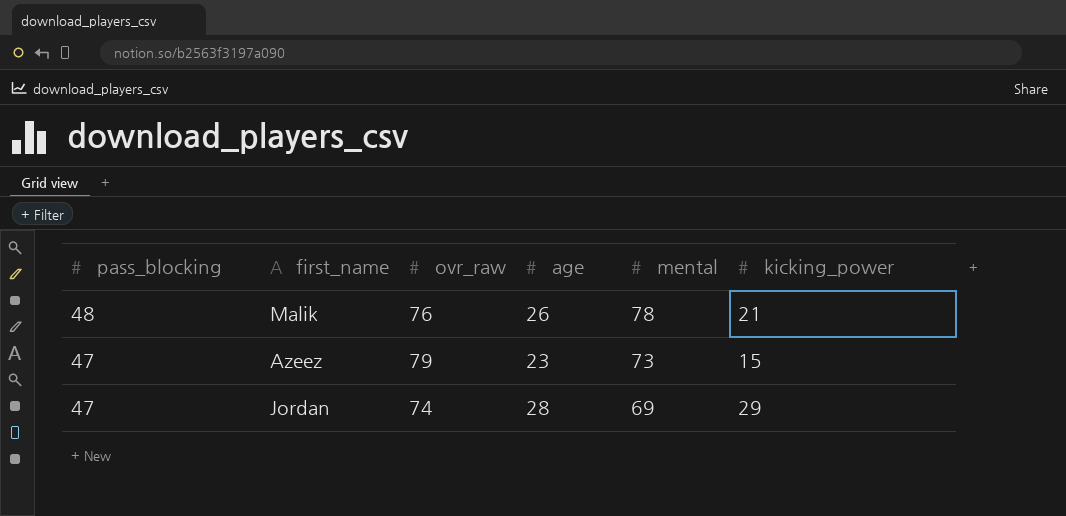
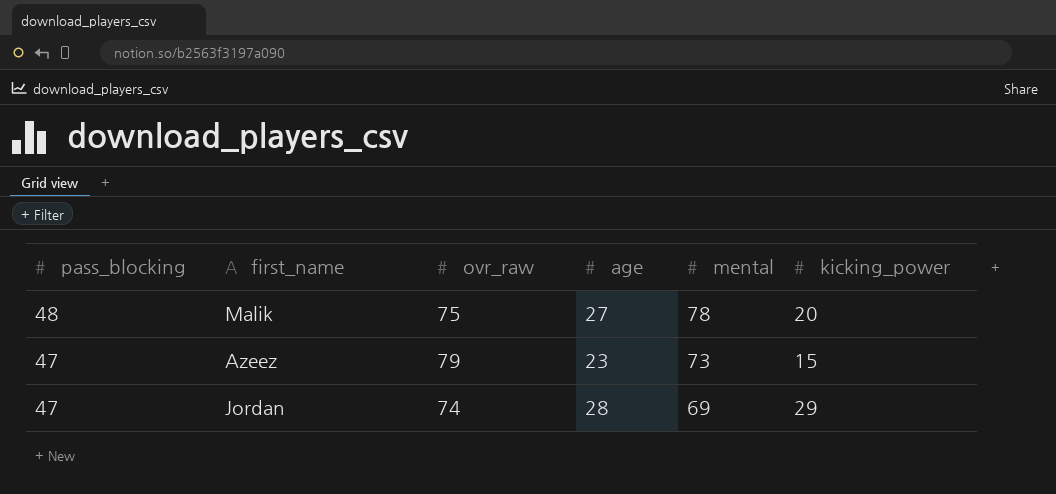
Malik | ovr_raw: 76 -> 75
Malik | age: 26 -> 27
Malik | kicking_power: 21 -> 20

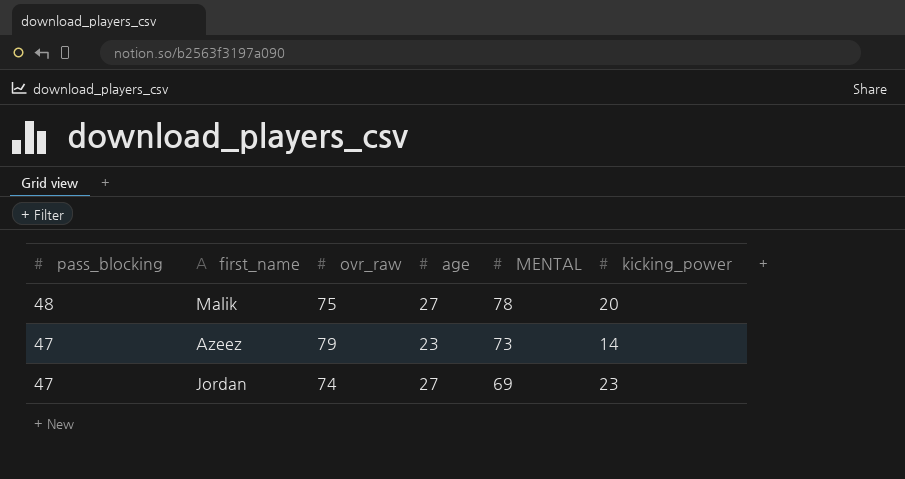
column name: mental -> MENTAL
Azeez | kicking_power: 15 -> 14
Jordan | age: 28 -> 27
Jordan | kicking_power: 29 -> 23

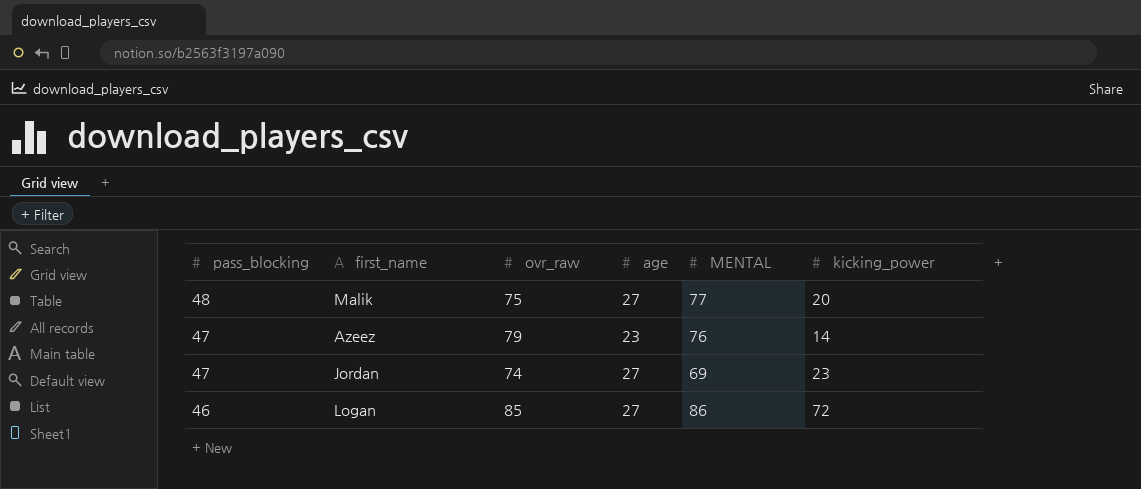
Malik | MENTAL: 78 -> 77
Azeez | MENTAL: 73 -> 76
row Logan: none -> 46 | 85 | 27 | 86 | 72

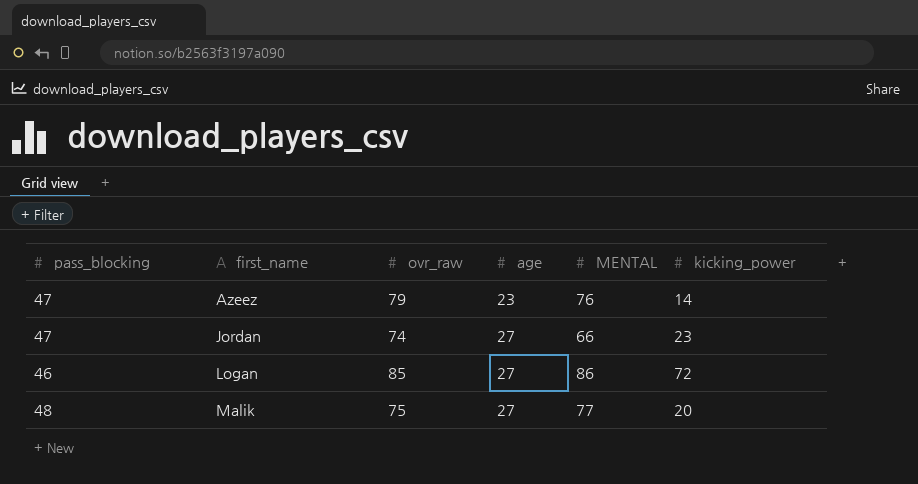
row order: pass_blocking descending -> first_name ascending
Jordan | MENTAL: 69 -> 66

